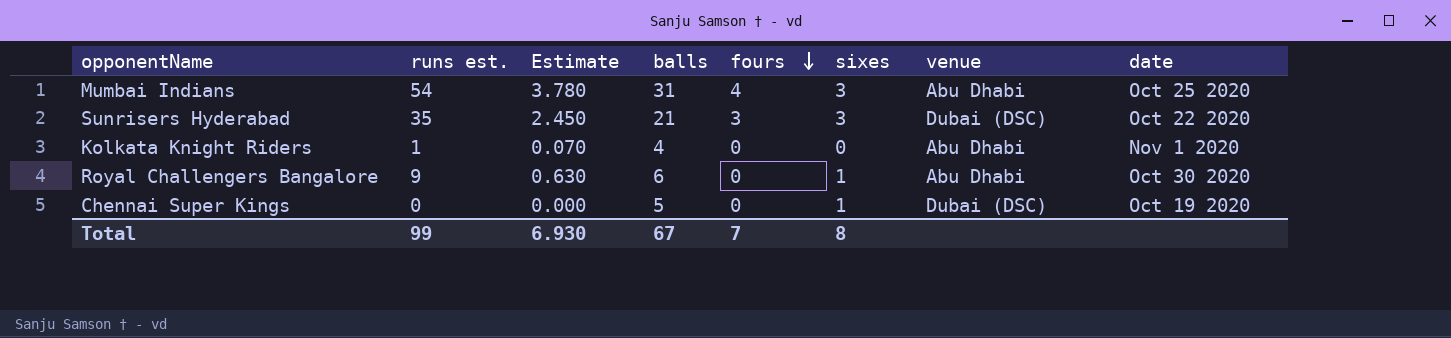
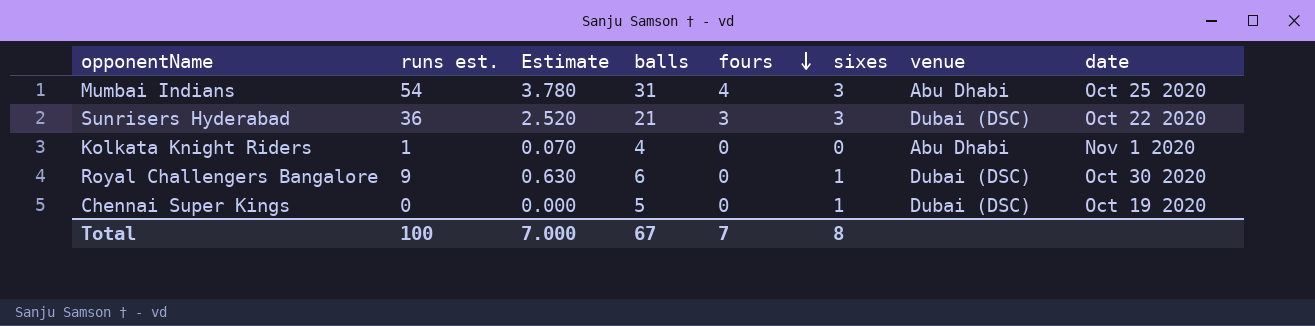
Sunrisers Hyderabad | runs est.: 35 -> 36
Sunrisers Hyderabad | Estimate: 2.450 -> 2.520
Royal Challengers Bangalore | venue: Abu Dhabi -> Dubai (DSC)
Total | runs est.: 99 -> 100
Total | Estimate: 6.930 -> 7.000

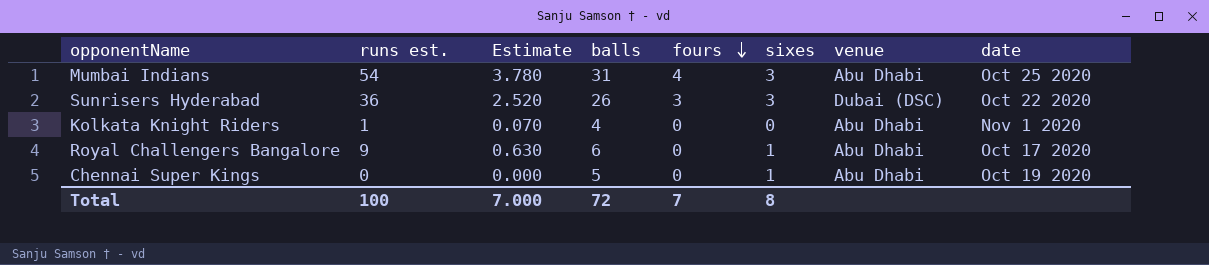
Sunrisers Hyderabad | balls: 21 -> 26
Royal Challengers Bangalore | venue: Dubai (DSC) -> Abu Dhabi
Royal Challengers Bangalore | date: Oct 30 2020 -> Oct 17 2020
Chennai Super Kings | venue: Dubai (DSC) -> Abu Dhabi
Total | balls: 67 -> 72

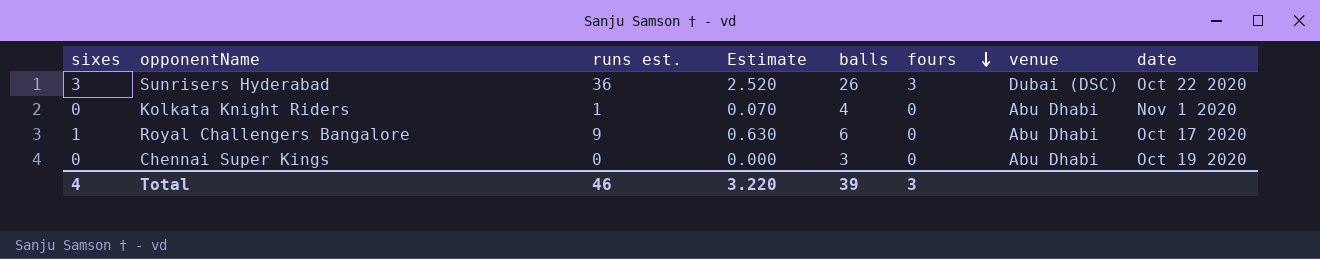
column sixes | position: 6 -> 1
row Mumbai Indians: 54 | 3.780 | 31 | 4 | 3 | Abu Dhabi | Oct 25 2020 -> none
Chennai Super Kings | sixes: 1 -> 0
Chennai Super Kings | balls: 5 -> 3
Total | sixes: 8 -> 4
Total | runs est.: 100 -> 46
Total | Estimate: 7.000 -> 3.220
Total | balls: 72 -> 39
Total | fours: 7 -> 3

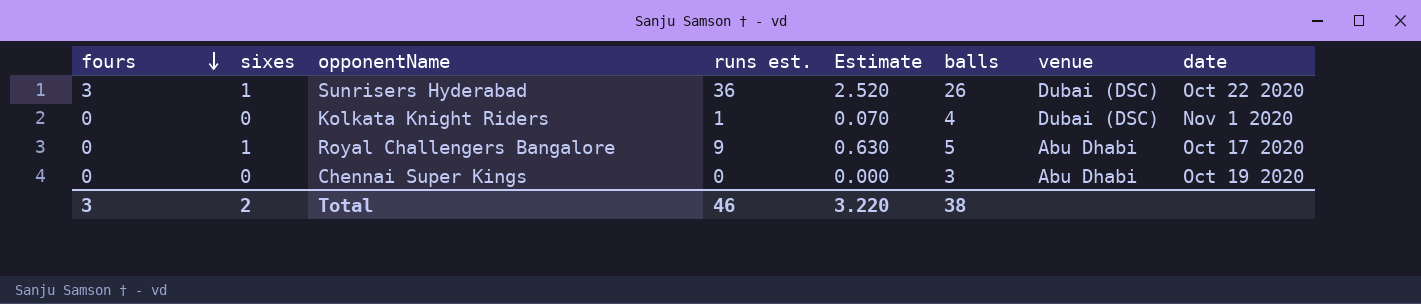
column fours | position: 6 -> 1
Sunrisers Hyderabad | sixes: 3 -> 1
Kolkata Knight Riders | venue: Abu Dhabi -> Dubai (DSC)
Royal Challengers Bangalore | balls: 6 -> 5
Total | sixes: 4 -> 2
Total | balls: 39 -> 38

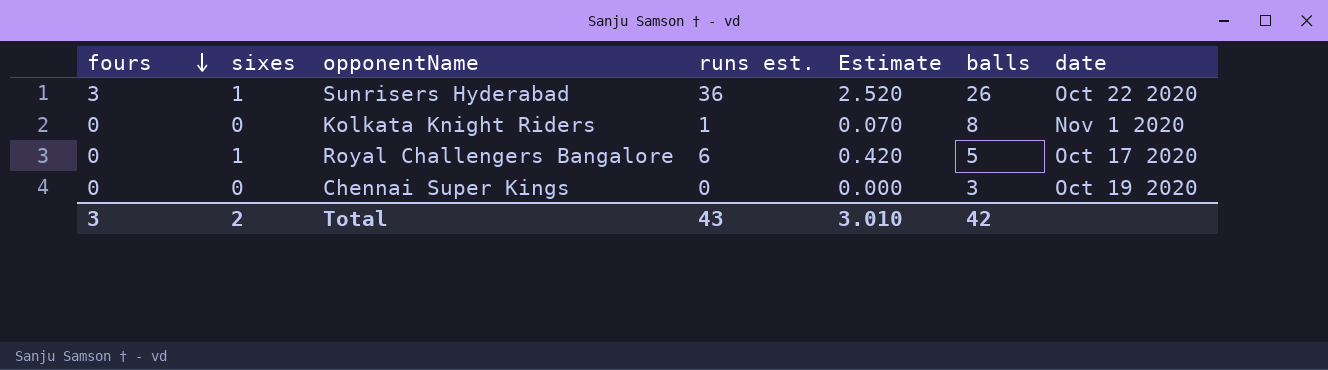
column venue | position: 7 -> none
Kolkata Knight Riders | balls: 4 -> 8
Royal Challengers Bangalore | runs est.: 9 -> 6
Royal Challengers Bangalore | Estimate: 0.630 -> 0.420
Total | runs est.: 46 -> 43
Total | Estimate: 3.220 -> 3.010
Total | balls: 38 -> 42

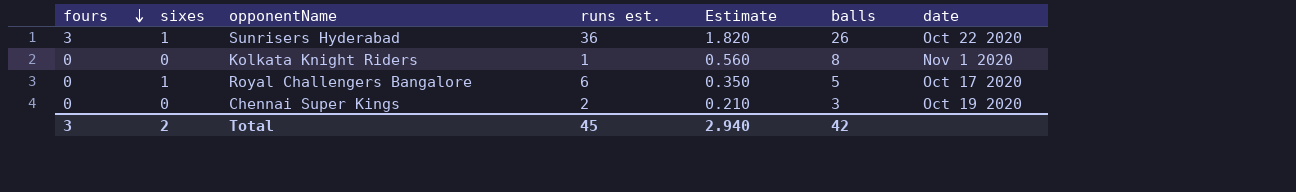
column Estimate | formula: [runs est.] * 0.07 -> [balls] * 0.07
Chennai Super Kings | runs est.: 0 -> 2
Total | runs est.: 43 -> 45
Total | Estimate: 3.010 -> 2.940

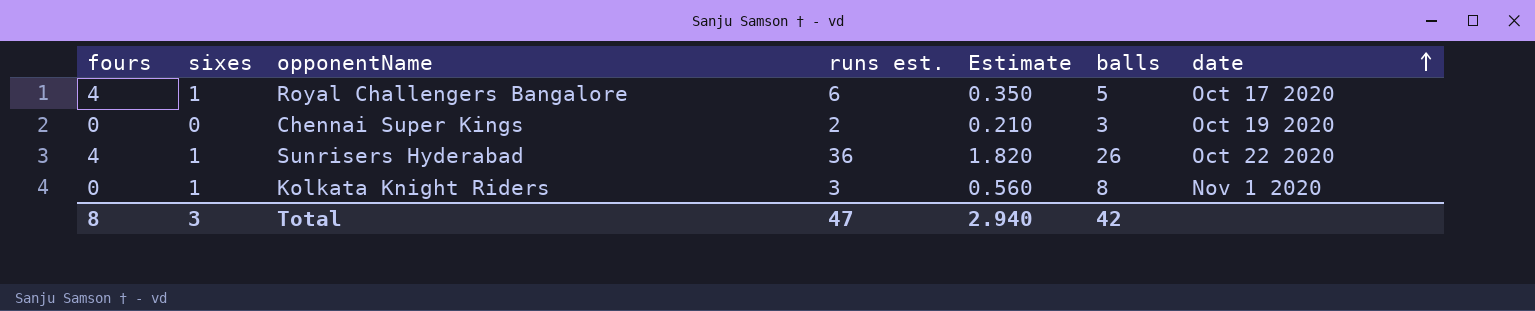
row order: fours descending -> date ascending
Royal Challengers Bangalore | fours: 0 -> 4
Sunrisers Hyderabad | fours: 3 -> 4
Kolkata Knight Riders | sixes: 0 -> 1
Kolkata Knight Riders | runs est.: 1 -> 3
Total | fours: 3 -> 8
Total | sixes: 2 -> 3
Total | runs est.: 45 -> 47

